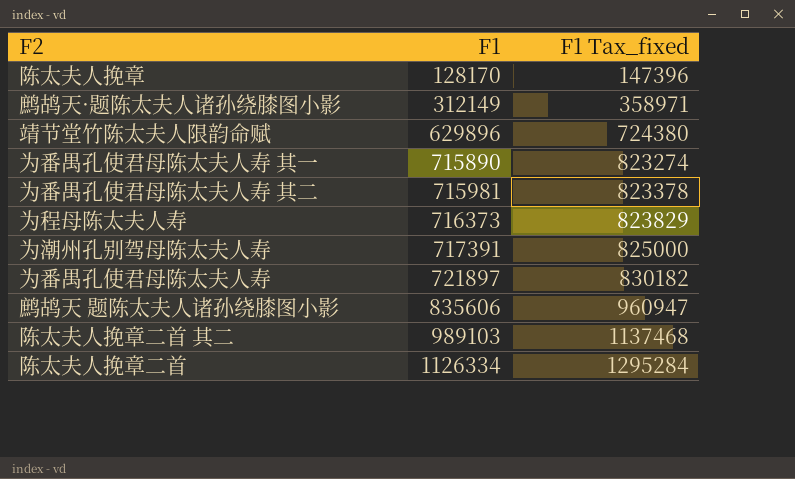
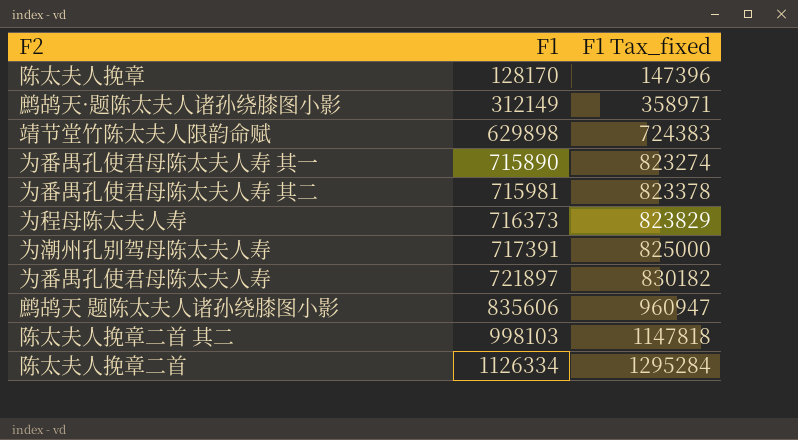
靖节堂竹陈太夫人限韵命赋 | F1: 629896 -> 629898
靖节堂竹陈太夫人限韵命赋 | F1 Tax_fixed: 724380 -> 724383
陈太夫人挽章二首 其二 | F1: 989103 -> 998103
陈太夫人挽章二首 其二 | F1 Tax_fixed: 1137468 -> 1147818

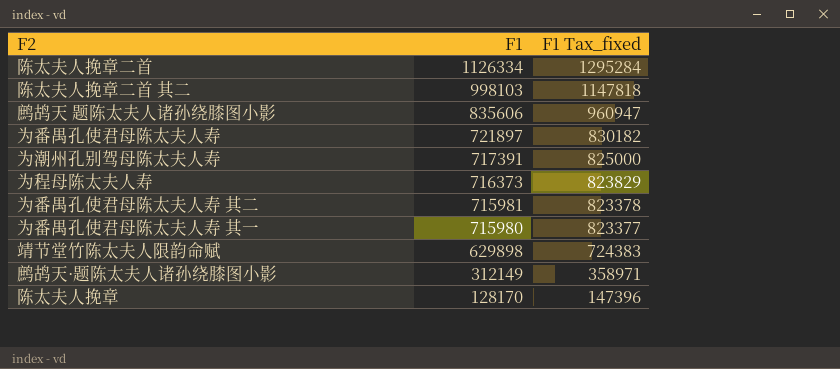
row order: F1 ascending -> F1 descending
为番禺孔使君母陈太夫人寿 其一 | F1: 715890 -> 715980
为番禺孔使君母陈太夫人寿 其一 | F1 Tax_fixed: 823274 -> 823377

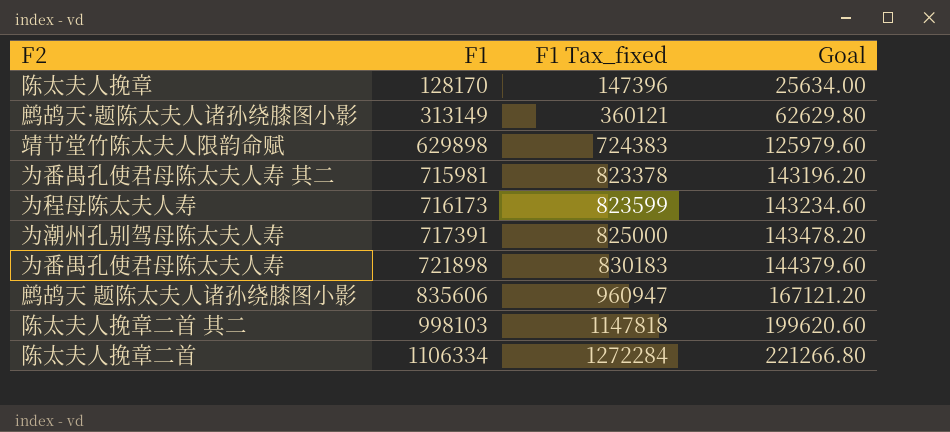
row order: F1 descending -> F1 ascending
column Goal | formula: none -> [F1] * 0.2
row 为番禺孔使君母陈太夫人寿 其一: 715980 | 823377 -> none
鹧鸪天·题陈太夫人诸孙绕膝图小影 | F1: 312149 -> 313149
鹧鸪天·题陈太夫人诸孙绕膝图小影 | F1 Tax_fixed: 358971 -> 360121
为程母陈太夫人寿 | F1: 716373 -> 716173
为程母陈太夫人寿 | F1 Tax_fixed: 823829 -> 823599
为番禺孔使君母陈太夫人寿 | F1: 721897 -> 721898
为番禺孔使君母陈太夫人寿 | F1 Tax_fixed: 830182 -> 830183
陈太夫人挽章二首 | F1: 1126334 -> 1106334
陈太夫人挽章二首 | F1 Tax_fixed: 1295284 -> 1272284

